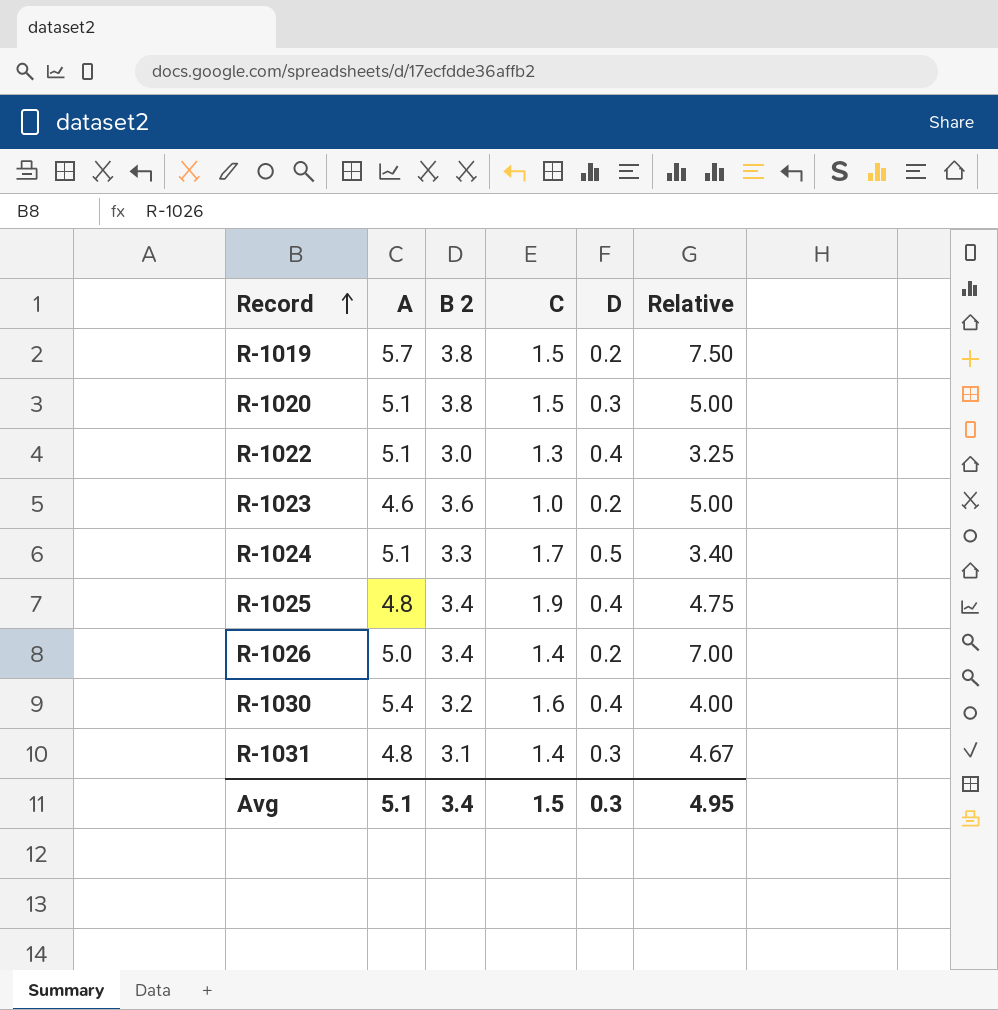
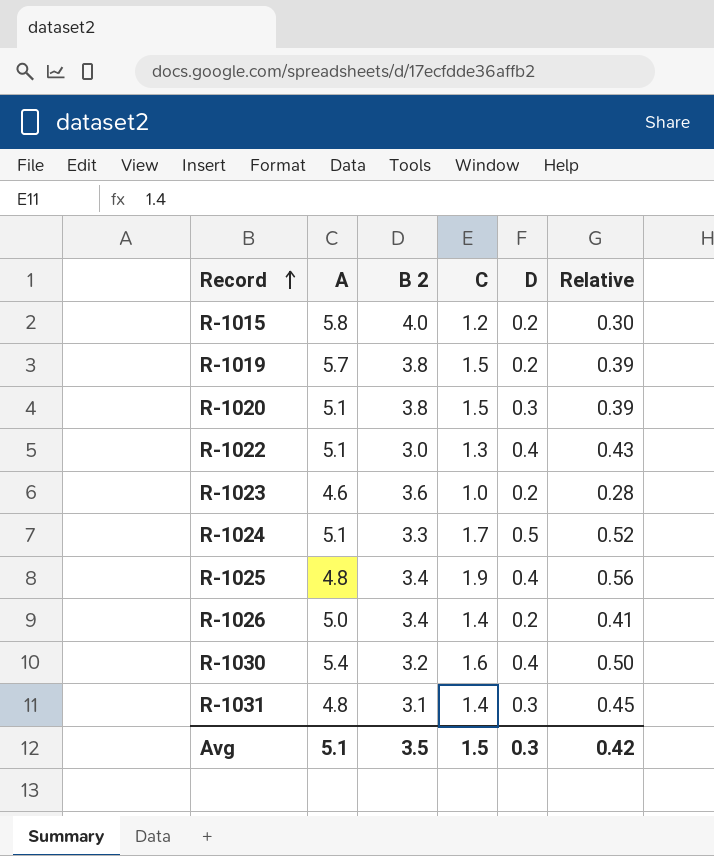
column Relative | formula: [C] / [D] -> [C] / [B 2]
row R-1015: none -> 5.8 | 4.0 | 1.2 | 0.2 | 0.30
Avg | B 2: 3.4 -> 3.5
Avg | Relative: 4.95 -> 0.42

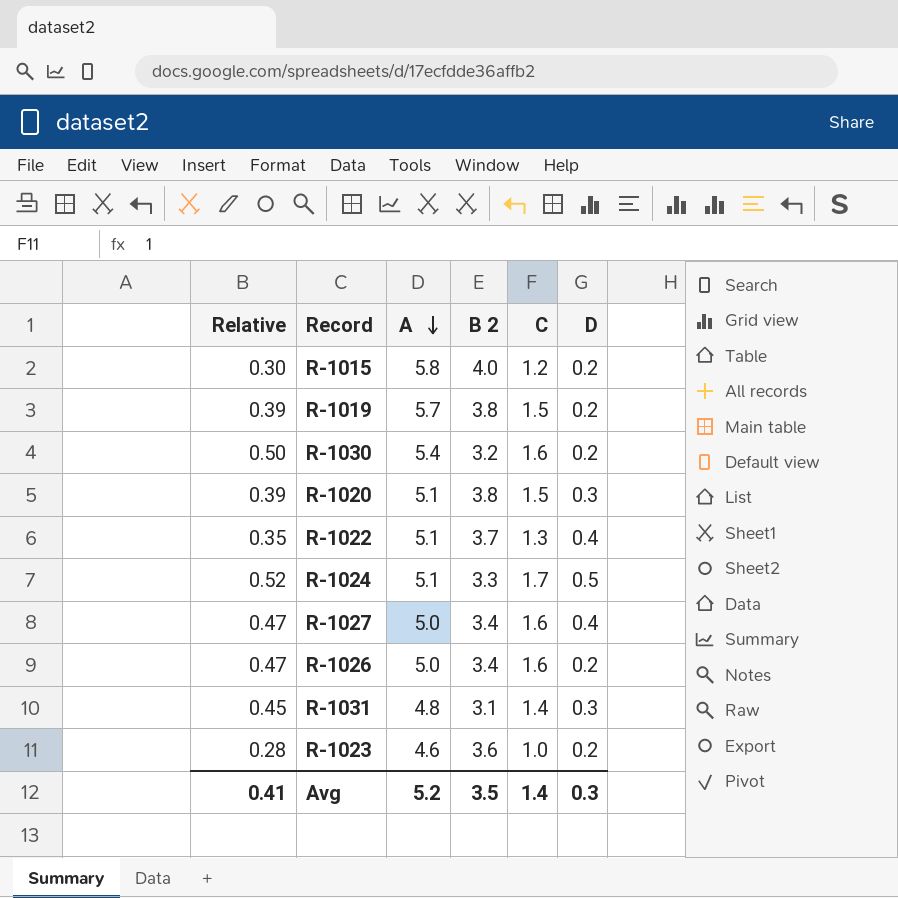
row order: Record ascending -> A descending
column Relative | position: 6 -> 1
row R-1025: 4.8 | 3.4 | 1.9 | 0.4 | 0.56 -> none
R-1030 | D: 0.4 -> 0.2
R-1022 | Relative: 0.43 -> 0.35
R-1022 | B 2: 3.0 -> 3.7
row R-1027: none -> 0.47 | 5.0 | 3.4 | 1.6 | 0.4
R-1026 | Relative: 0.41 -> 0.47
R-1026 | C: 1.4 -> 1.6
Avg | Relative: 0.42 -> 0.41
Avg | A: 5.1 -> 5.2
Avg | C: 1.5 -> 1.4

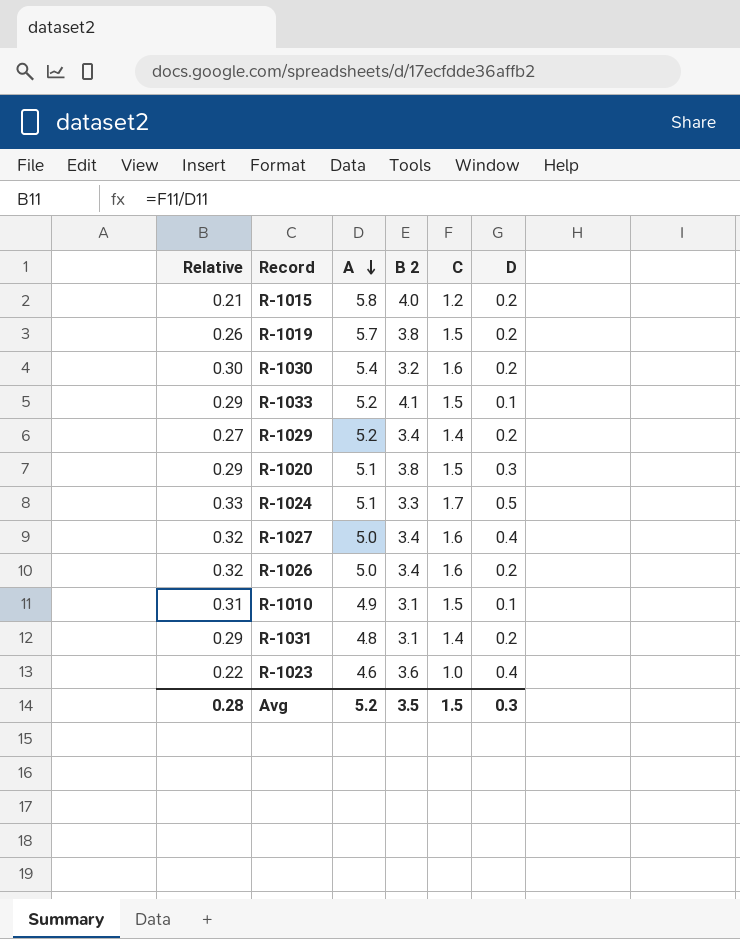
column Relative | formula: [C] / [B 2] -> [C] / [A]
row R-1022: 0.35 | 5.1 | 3.7 | 1.3 | 0.4 -> none
row R-1033: none -> 0.29 | 5.2 | 4.1 | 1.5 | 0.1
row R-1029: none -> 0.27 | 5.2 | 3.4 | 1.4 | 0.2
row R-1010: none -> 0.31 | 4.9 | 3.1 | 1.5 | 0.1
R-1031 | D: 0.3 -> 0.2
R-1023 | D: 0.2 -> 0.4
Avg | Relative: 0.41 -> 0.28
Avg | C: 1.4 -> 1.5

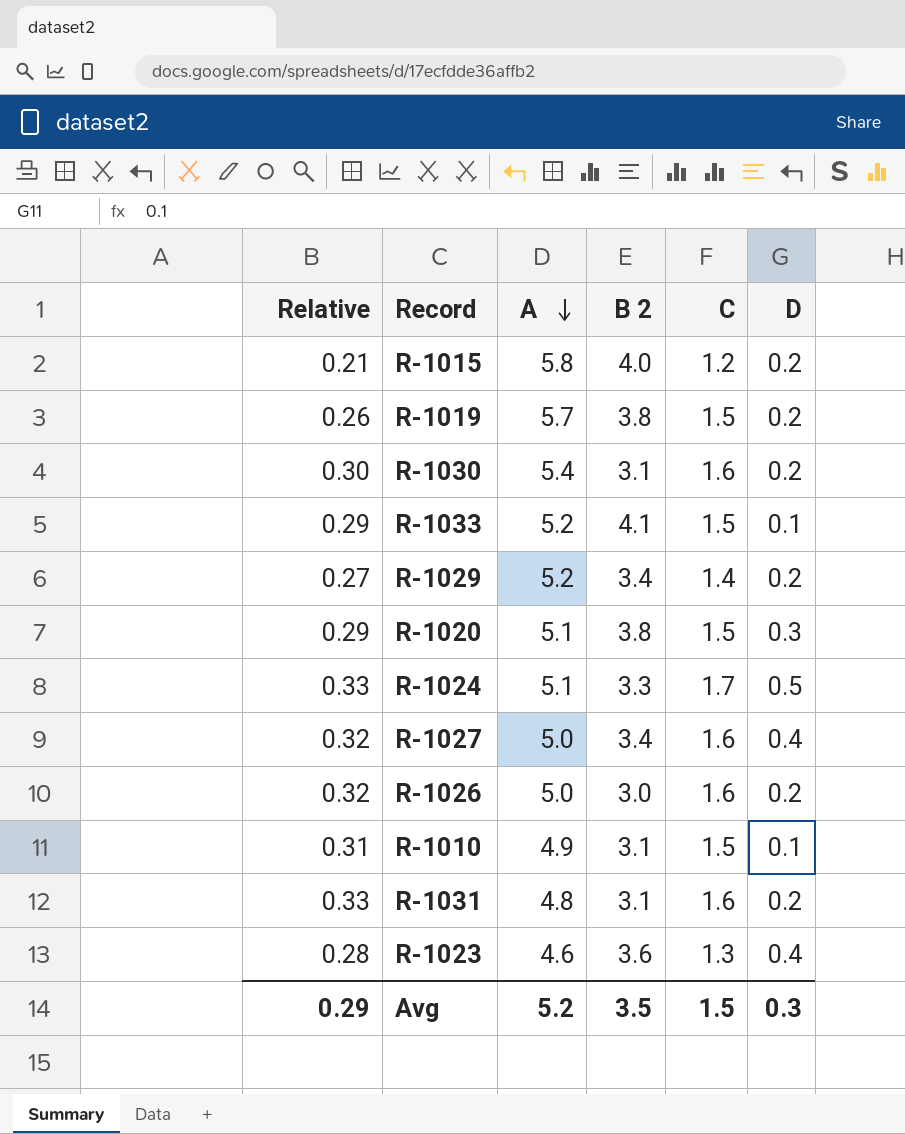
R-1030 | B 2: 3.2 -> 3.1
R-1026 | B 2: 3.4 -> 3.0
R-1031 | Relative: 0.29 -> 0.33
R-1031 | C: 1.4 -> 1.6
R-1023 | Relative: 0.22 -> 0.28
R-1023 | C: 1.0 -> 1.3
Avg | Relative: 0.28 -> 0.29

